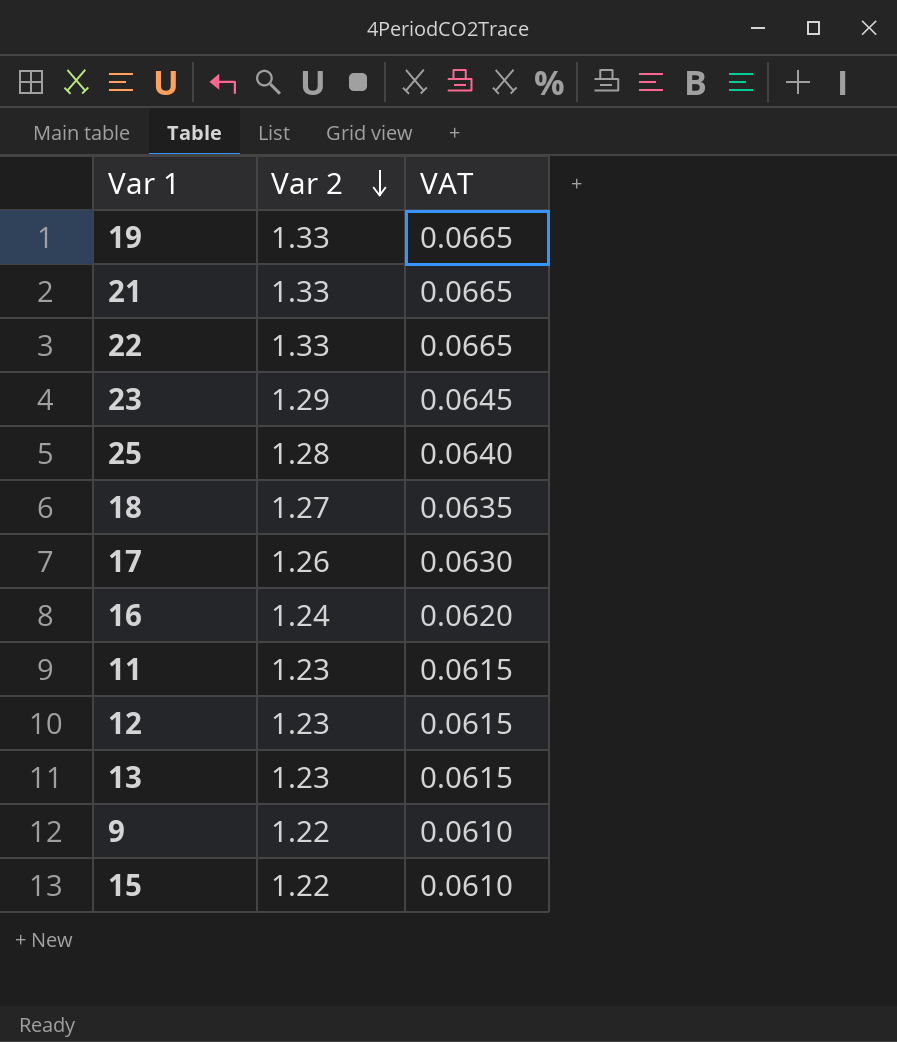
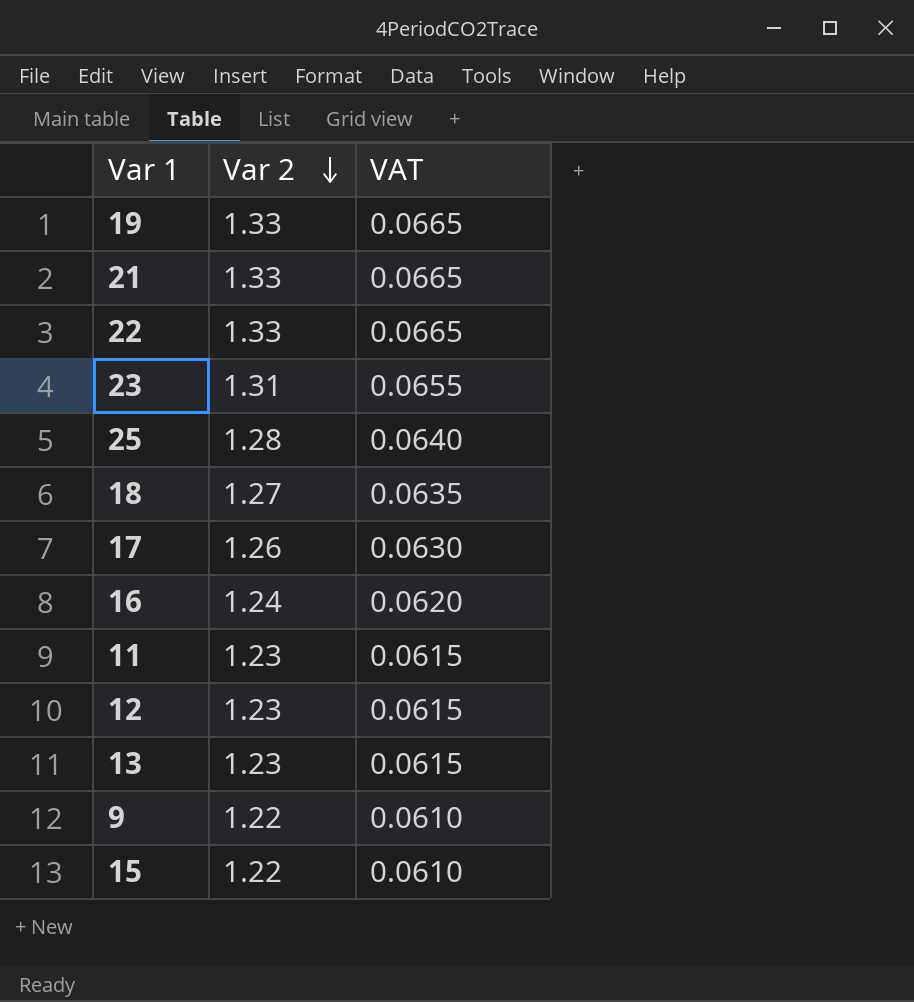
23 | Var 2: 1.29 -> 1.31
23 | VAT: 0.0645 -> 0.0655

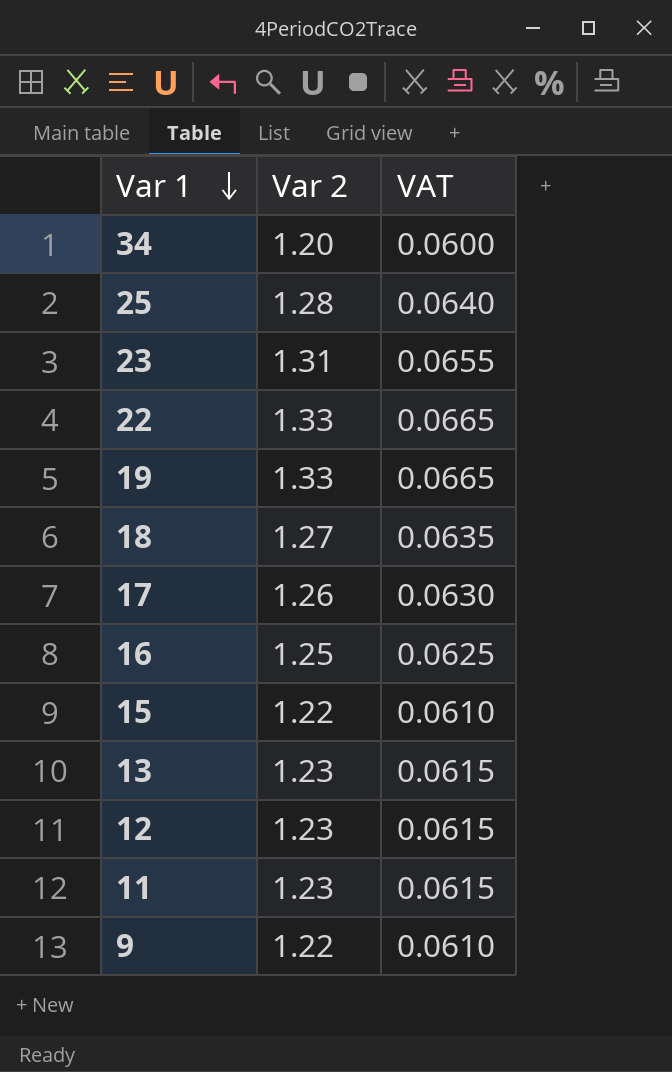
row order: Var 2 descending -> Var 1 descending
row 21: 1.33 | 0.0665 -> none
row 34: none -> 1.20 | 0.0600
16 | Var 2: 1.24 -> 1.25
16 | VAT: 0.0620 -> 0.0625

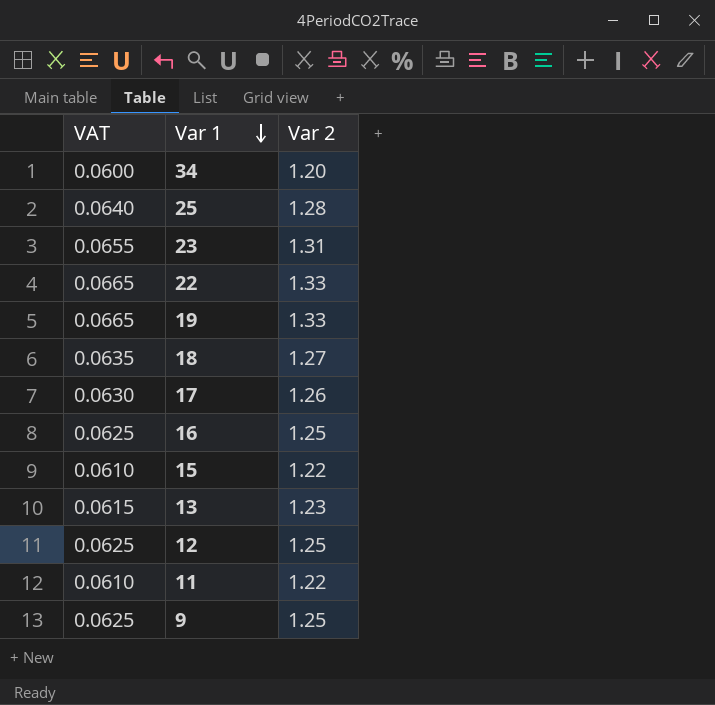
column VAT | position: 3 -> 1
12 | VAT: 0.0615 -> 0.0625
12 | Var 2: 1.23 -> 1.25
11 | VAT: 0.0615 -> 0.0610
11 | Var 2: 1.23 -> 1.22
9 | VAT: 0.0610 -> 0.0625
9 | Var 2: 1.22 -> 1.25

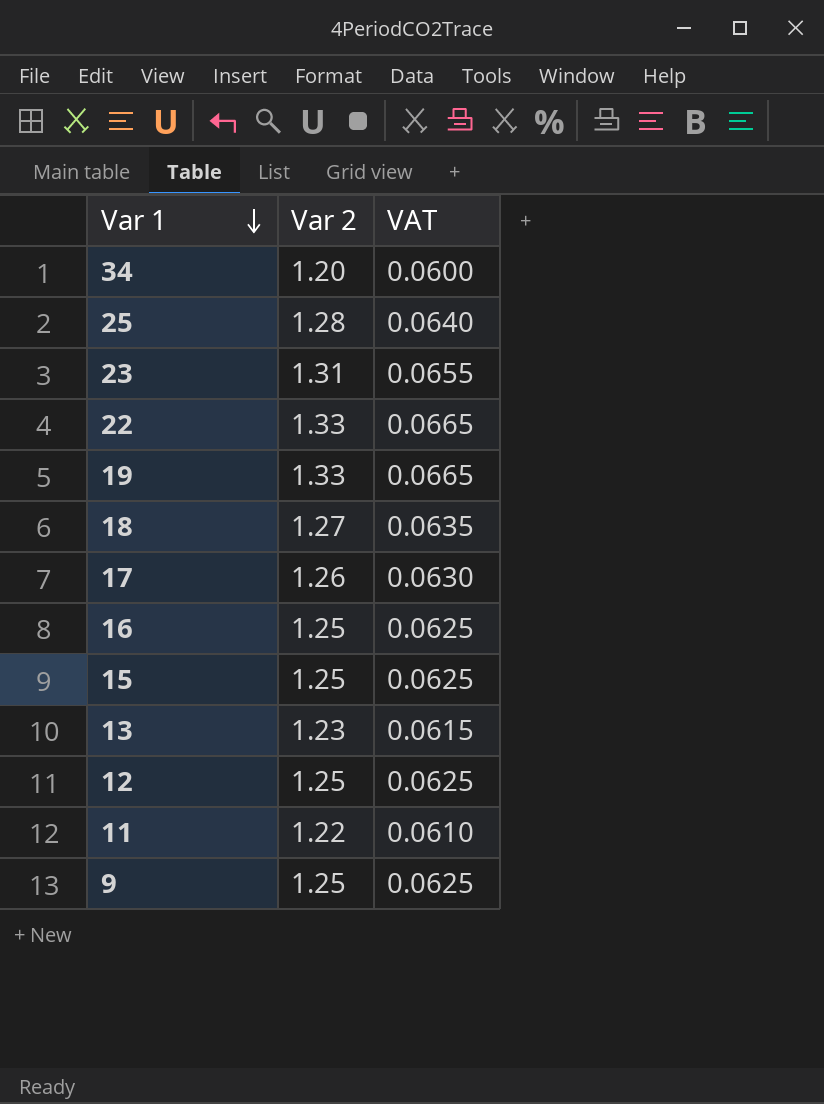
column VAT | position: 1 -> 3
15 | Var 2: 1.22 -> 1.25
15 | VAT: 0.0610 -> 0.0625

